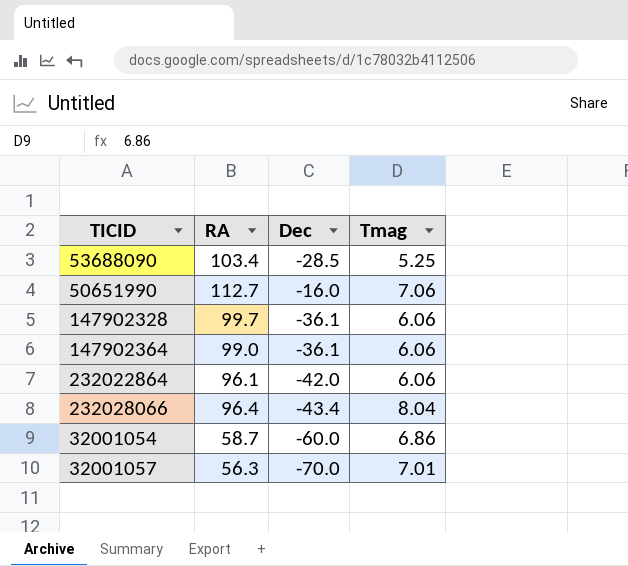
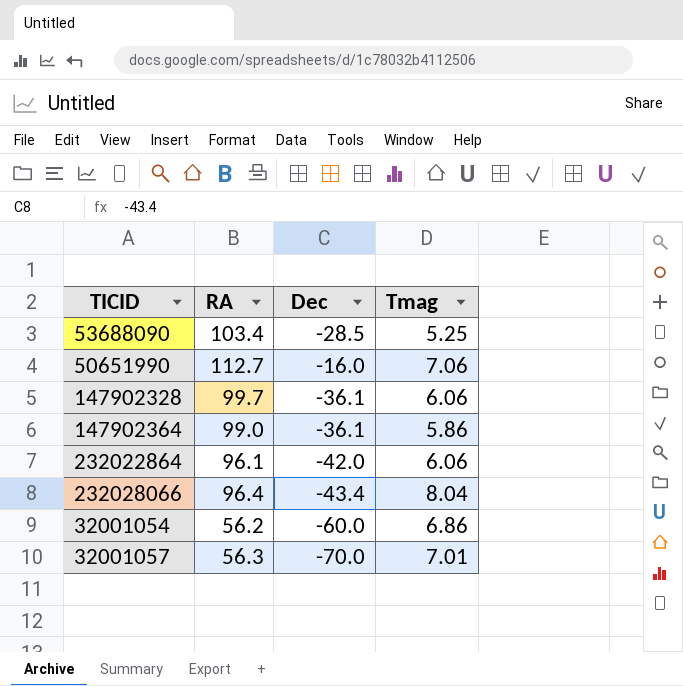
147902364 | Tmag: 6.06 -> 5.86
32001054 | RA: 58.7 -> 56.2

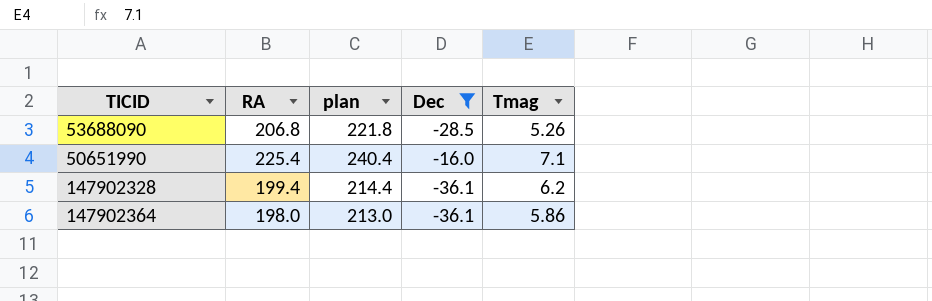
filter: none -> Dec >= -36.1
column plan | formula: none -> [RA] + 15
53688090 | RA: 103.4 -> 206.8
53688090 | Tmag: 5.25 -> 5.26
50651990 | RA: 112.7 -> 225.4
50651990 | Tmag: 7.06 -> 7.1
147902328 | RA: 99.7 -> 199.4
147902328 | Tmag: 6.06 -> 6.2
147902364 | RA: 99.0 -> 198.0

